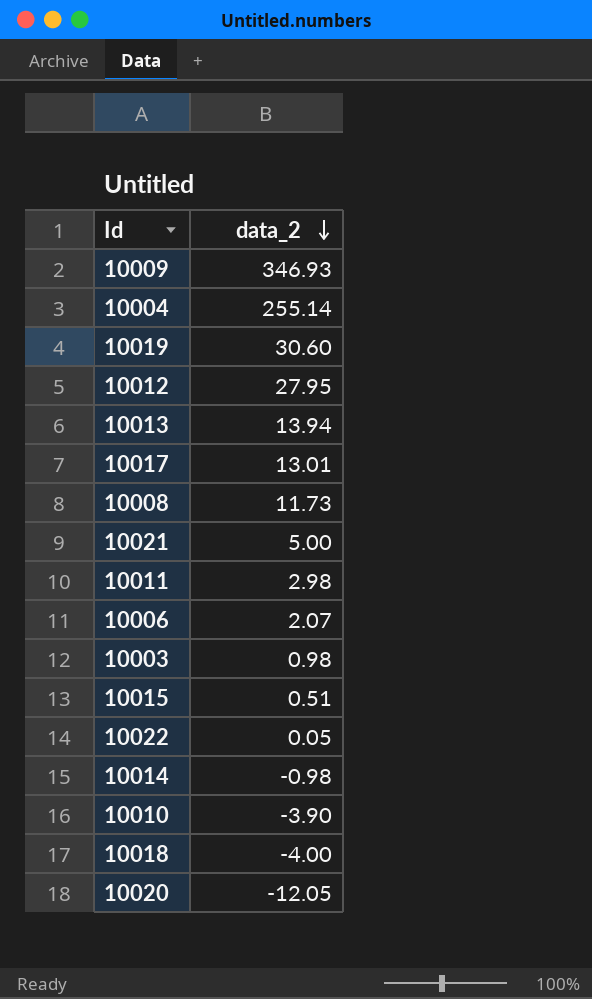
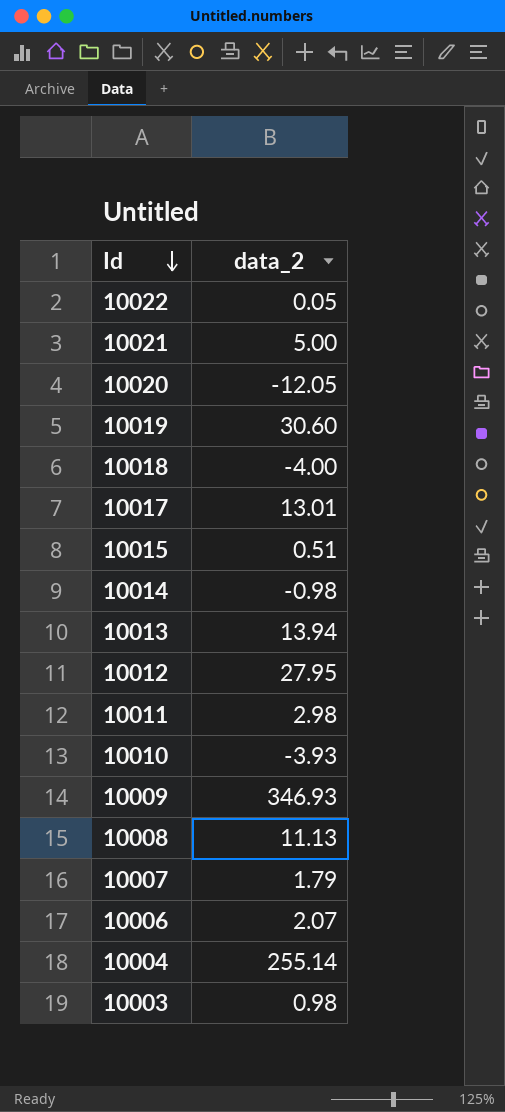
row order: data_2 descending -> Id descending
10010 | data_2: -3.90 -> -3.93
10008 | data_2: 11.73 -> 11.13
row 10007: none -> 1.79

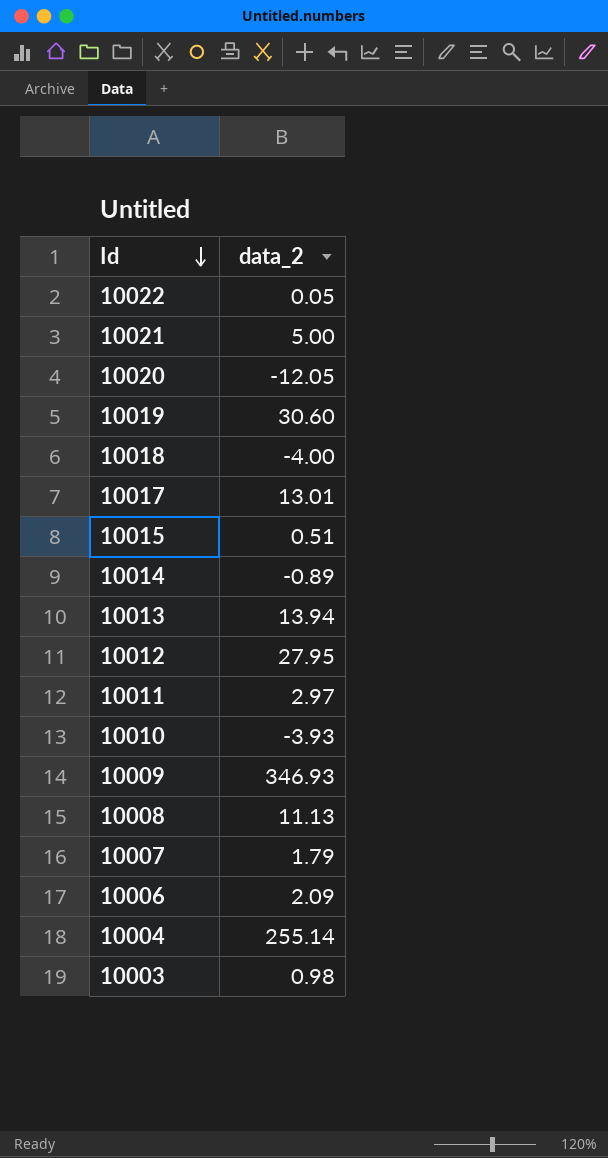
10014 | data_2: -0.98 -> -0.89
10011 | data_2: 2.98 -> 2.97
10006 | data_2: 2.07 -> 2.09

